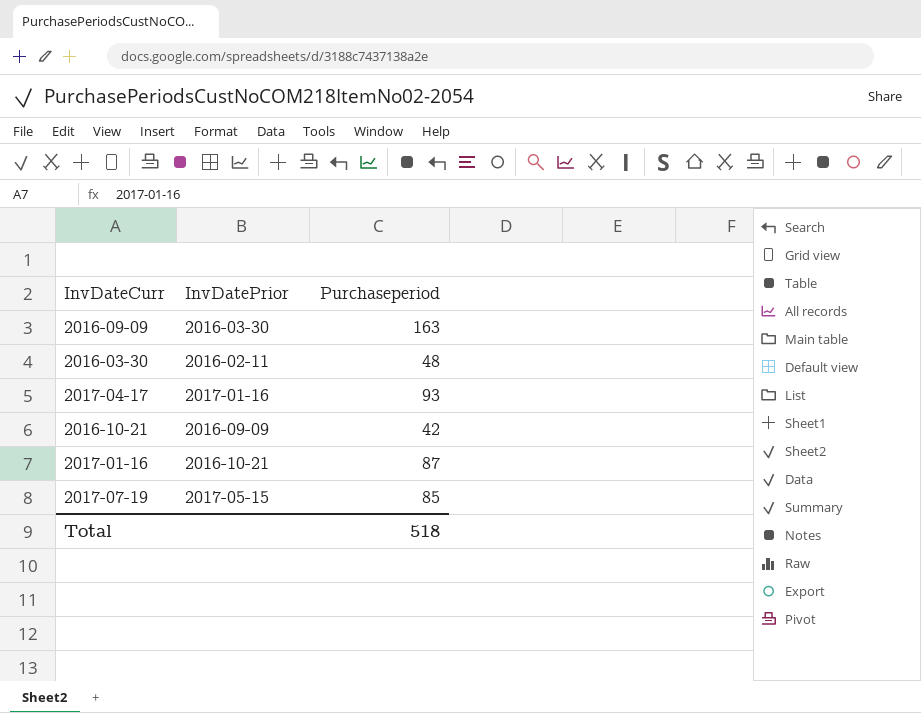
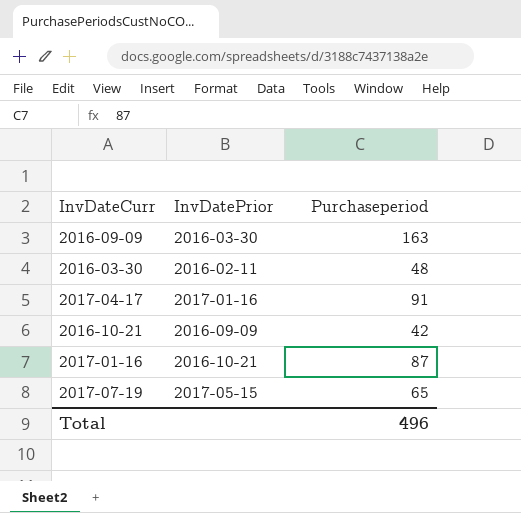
2017-04-17 | Purchaseperiod: 93 -> 91
2017-07-19 | Purchaseperiod: 85 -> 65
Total | Purchaseperiod: 518 -> 496

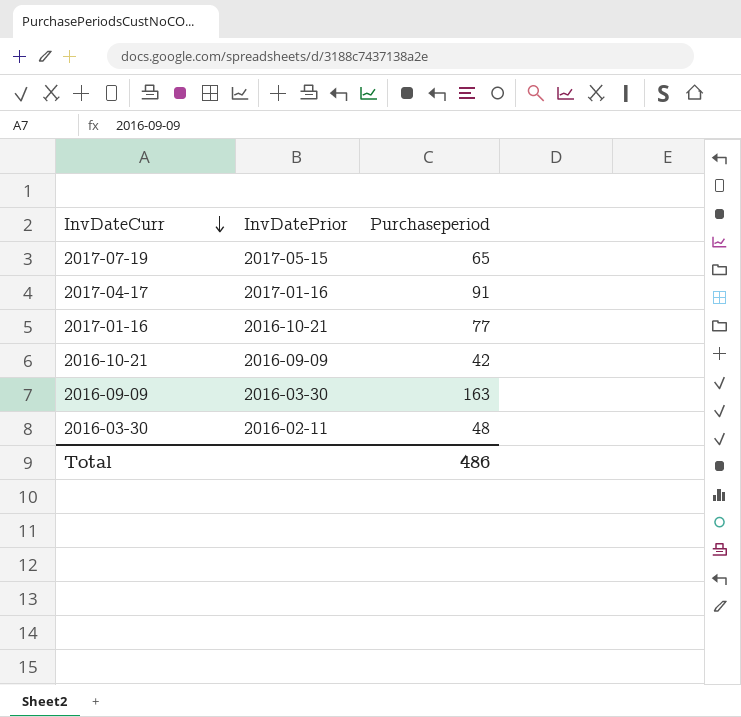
row order: none -> InvDateCurr descending
2017-01-16 | Purchaseperiod: 87 -> 77
Total | Purchaseperiod: 496 -> 486

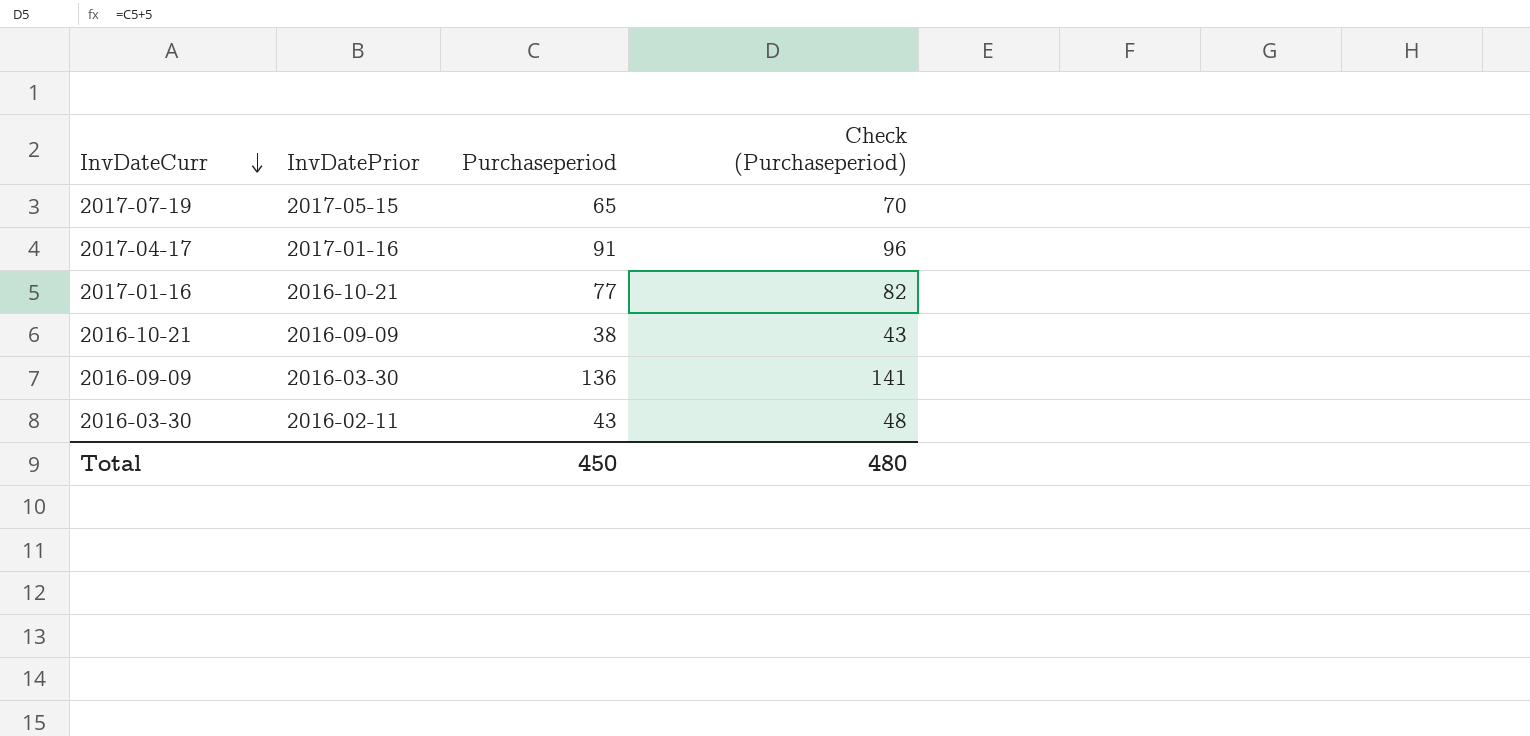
column Check (Purchaseperiod) | formula: none -> [Purchaseperiod] + 5
2016-10-21 | Purchaseperiod: 42 -> 38
2016-09-09 | Purchaseperiod: 163 -> 136
2016-03-30 | Purchaseperiod: 48 -> 43
Total | Purchaseperiod: 486 -> 450

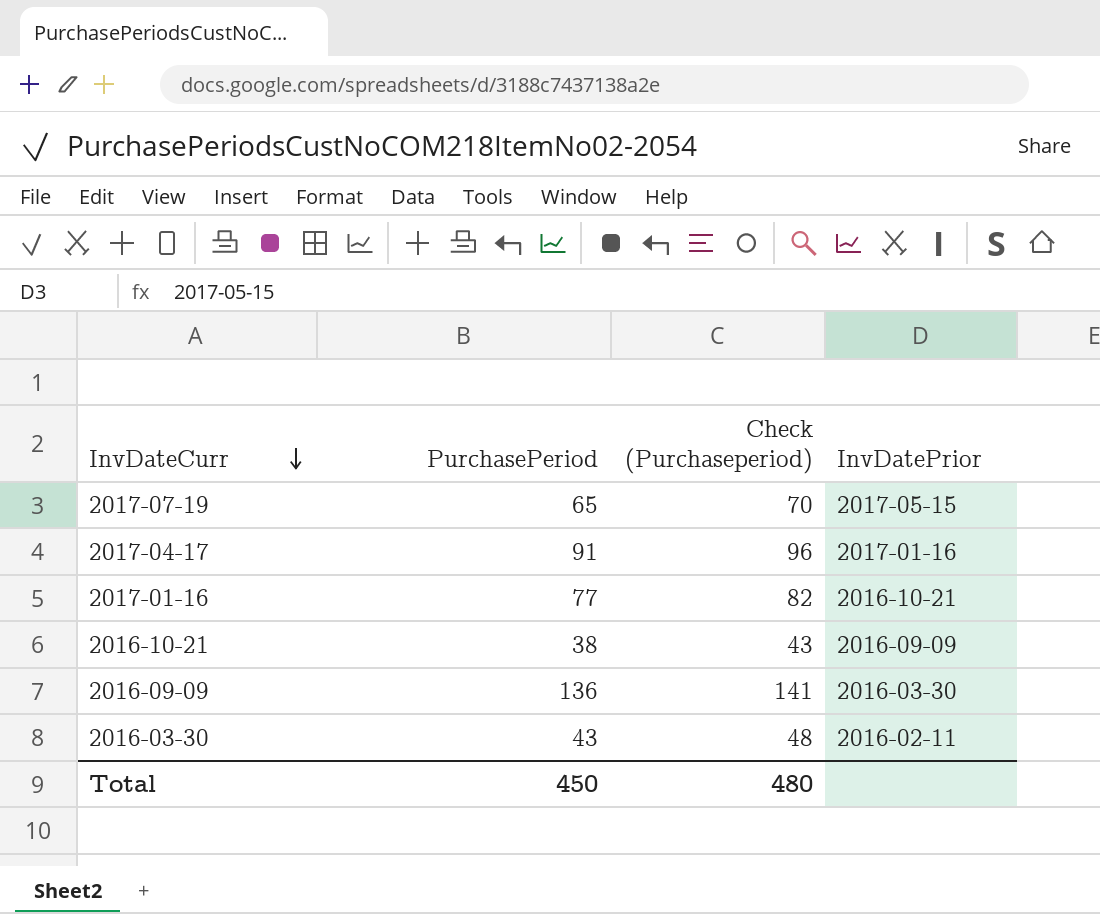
column name: Purchaseperiod -> PurchasePeriod
column InvDatePrior | position: 2 -> 4

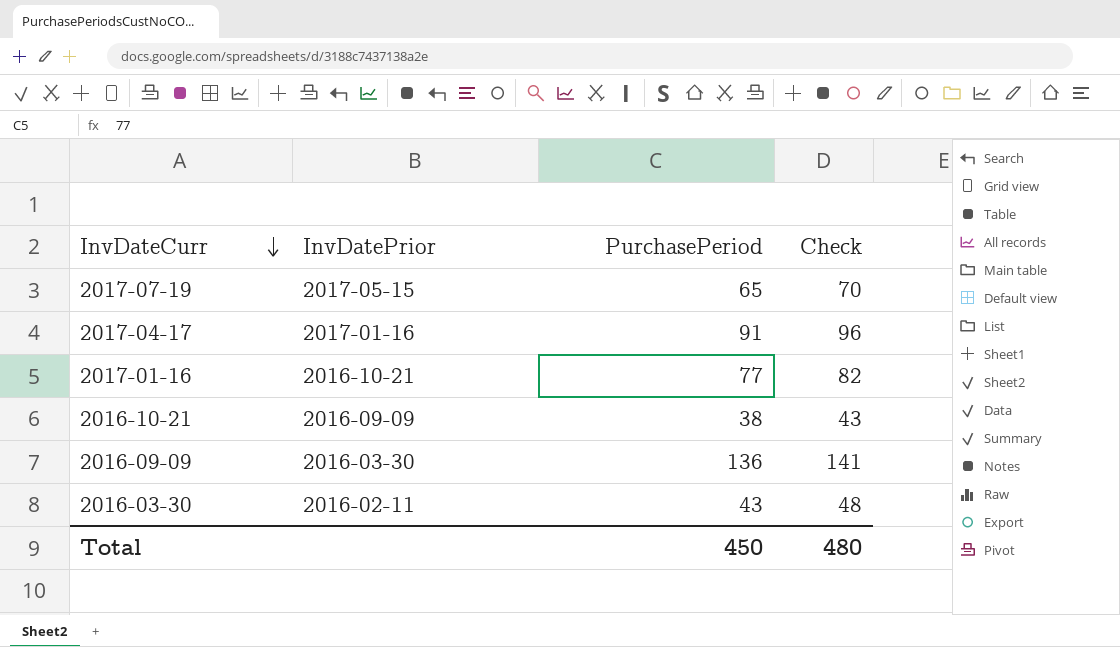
column InvDatePrior | position: 4 -> 2
column name: Check (Purchaseperiod) -> Check

